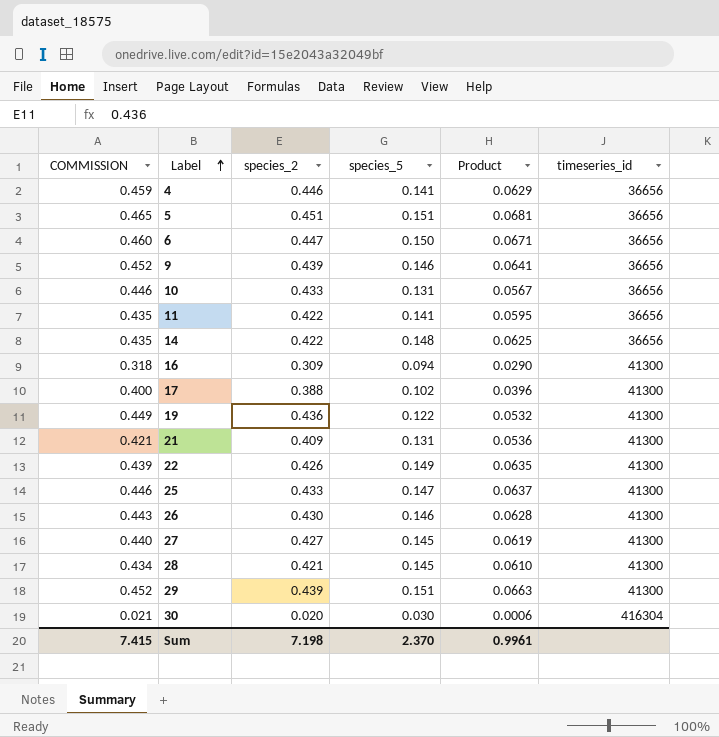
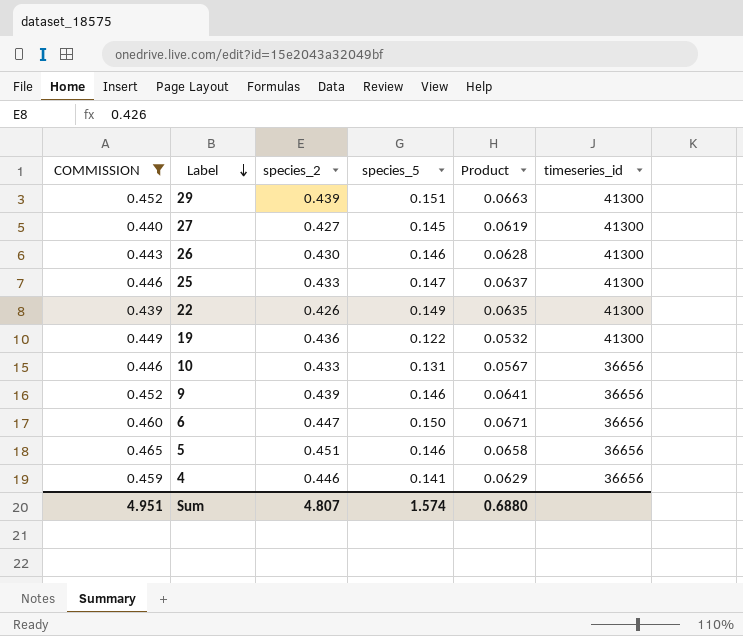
filter: none -> COMMISSION >= 0.439
row order: Label ascending -> Label descending
5 | species_5: 0.151 -> 0.146
5 | Product: 0.0681 -> 0.0658
Sum | COMMISSION: 7.415 -> 4.951
Sum | species_2: 7.198 -> 4.807
Sum | species_5: 2.370 -> 1.574
Sum | Product: 0.9961 -> 0.6880

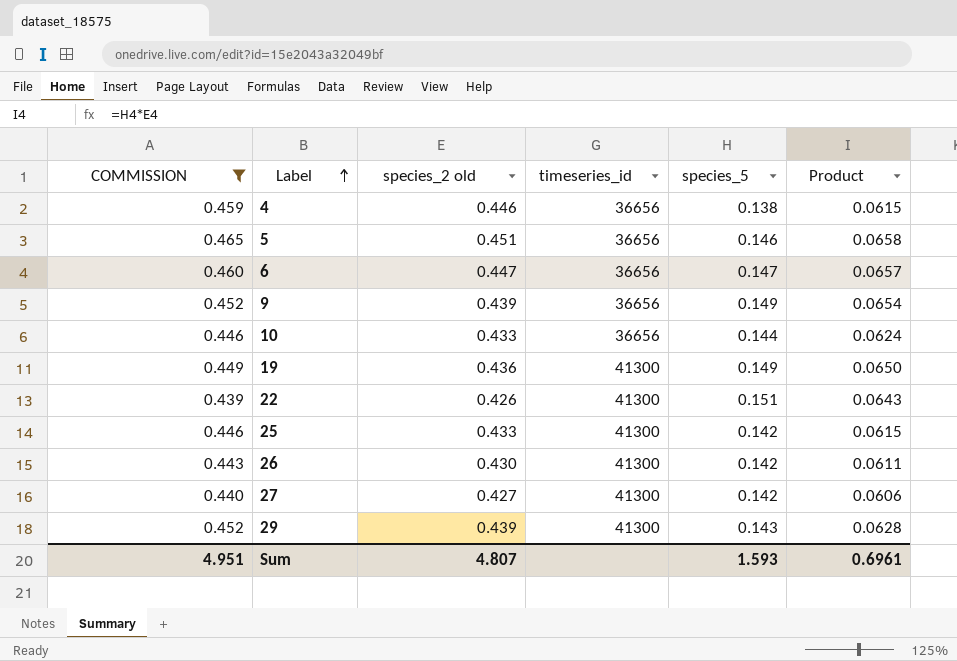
row order: Label descending -> Label ascending
column name: species_2 -> species_2 old
column timeseries_id | position: 6 -> 4
4 | species_5: 0.141 -> 0.138
4 | Product: 0.0629 -> 0.0615
6 | species_5: 0.150 -> 0.147
6 | Product: 0.0671 -> 0.0657
9 | species_5: 0.146 -> 0.149
9 | Product: 0.0641 -> 0.0654
10 | species_5: 0.131 -> 0.144
10 | Product: 0.0567 -> 0.0624
19 | species_5: 0.122 -> 0.149
19 | Product: 0.0532 -> 0.0650
22 | species_5: 0.149 -> 0.151
22 | Product: 0.0635 -> 0.0643
25 | species_5: 0.147 -> 0.142
25 | Product: 0.0637 -> 0.0615
26 | species_5: 0.146 -> 0.142
26 | Product: 0.0628 -> 0.0611
27 | species_5: 0.145 -> 0.142
27 | Product: 0.0619 -> 0.0606
29 | species_5: 0.151 -> 0.143
29 | Product: 0.0663 -> 0.0628
Sum | species_5: 1.574 -> 1.593
Sum | Product: 0.6880 -> 0.6961

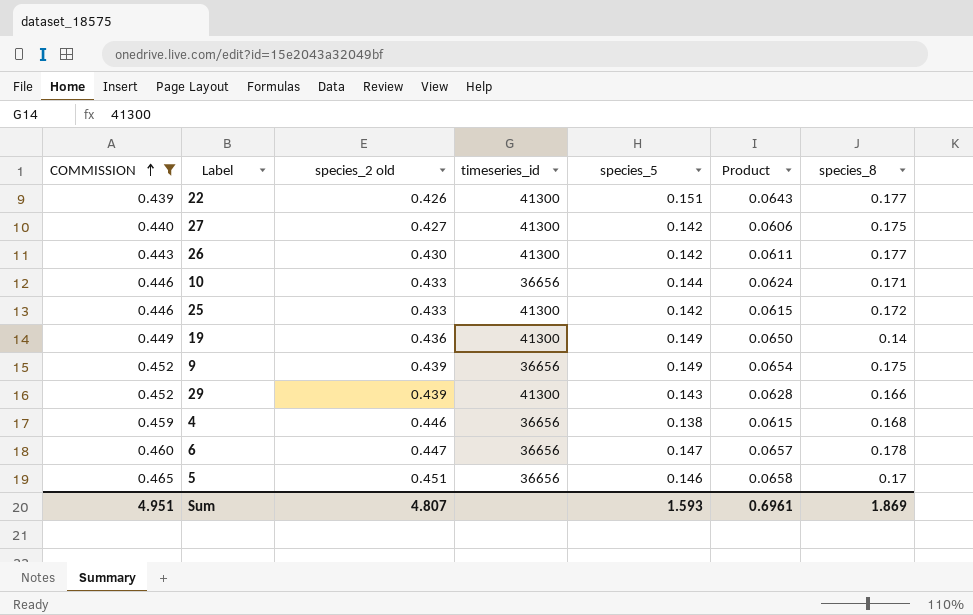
row order: Label ascending -> COMMISSION ascending
column species_8 | position: none -> 7

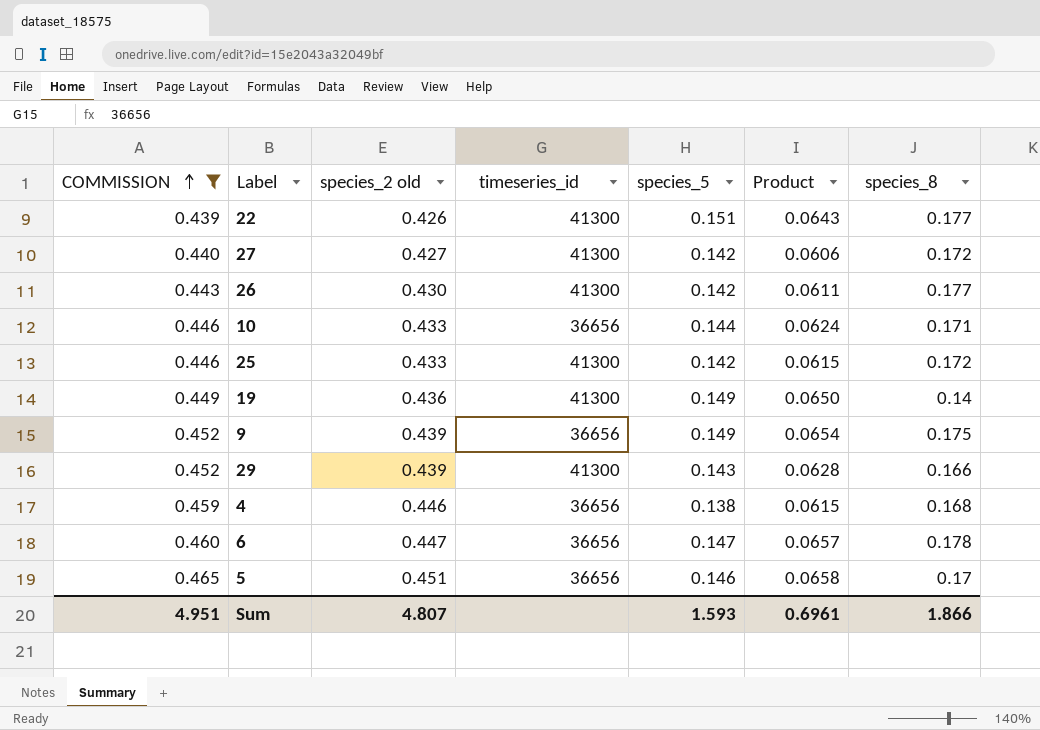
27 | species_8: 0.175 -> 0.172
Sum | species_8: 1.869 -> 1.866

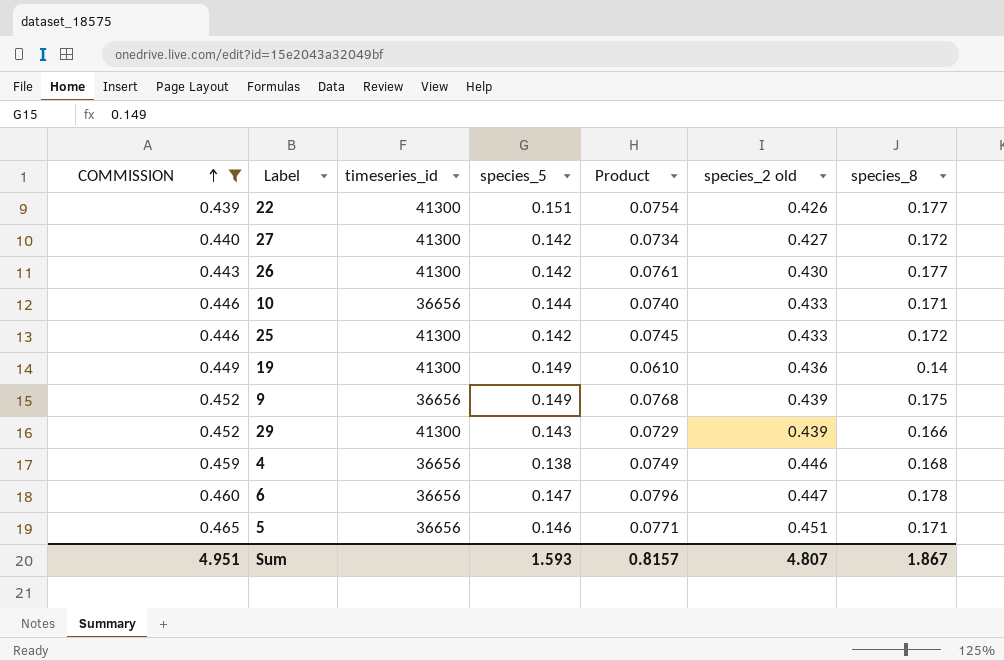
column Product | formula: [species_2 old] * [species_5] -> [species_2 old] * [species_8]
column species_2 old | position: 3 -> 6
5 | species_8: 0.17 -> 0.171
Sum | Product: 0.6961 -> 0.8157
Sum | species_8: 1.866 -> 1.867

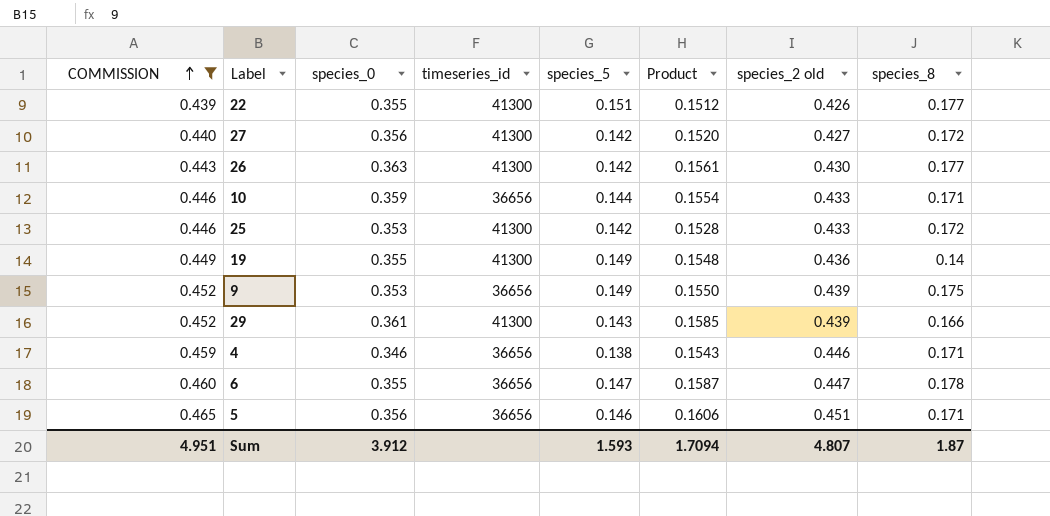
column species_0 | position: none -> 3
column Product | formula: [species_2 old] * [species_8] -> [species_0] * [species_2 old]
4 | species_8: 0.168 -> 0.171
Sum | Product: 0.8157 -> 1.7094
Sum | species_8: 1.867 -> 1.87

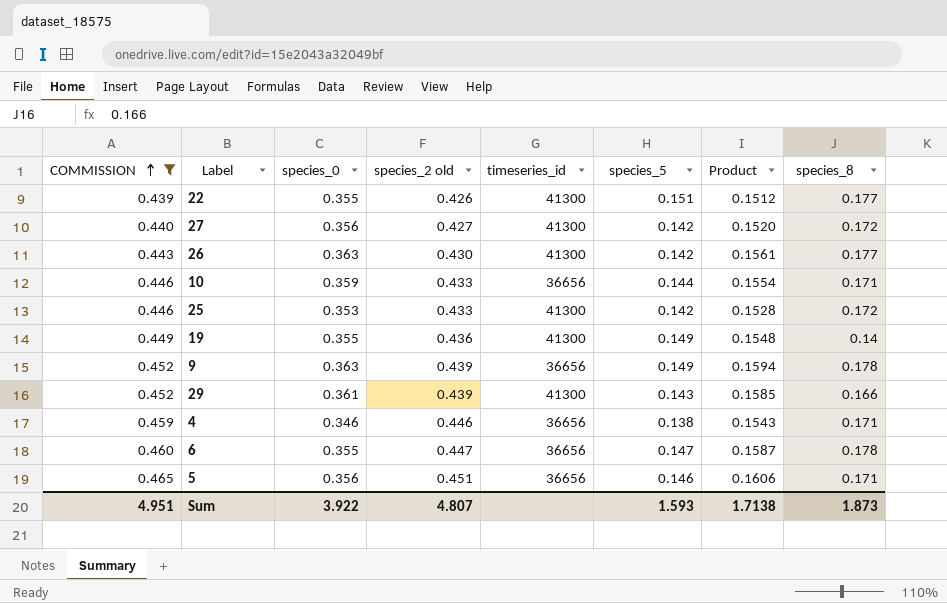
column species_2 old | position: 7 -> 4
9 | species_0: 0.353 -> 0.363
9 | Product: 0.1550 -> 0.1594
9 | species_8: 0.175 -> 0.178
Sum | species_0: 3.912 -> 3.922
Sum | Product: 1.7094 -> 1.7138
Sum | species_8: 1.87 -> 1.873

